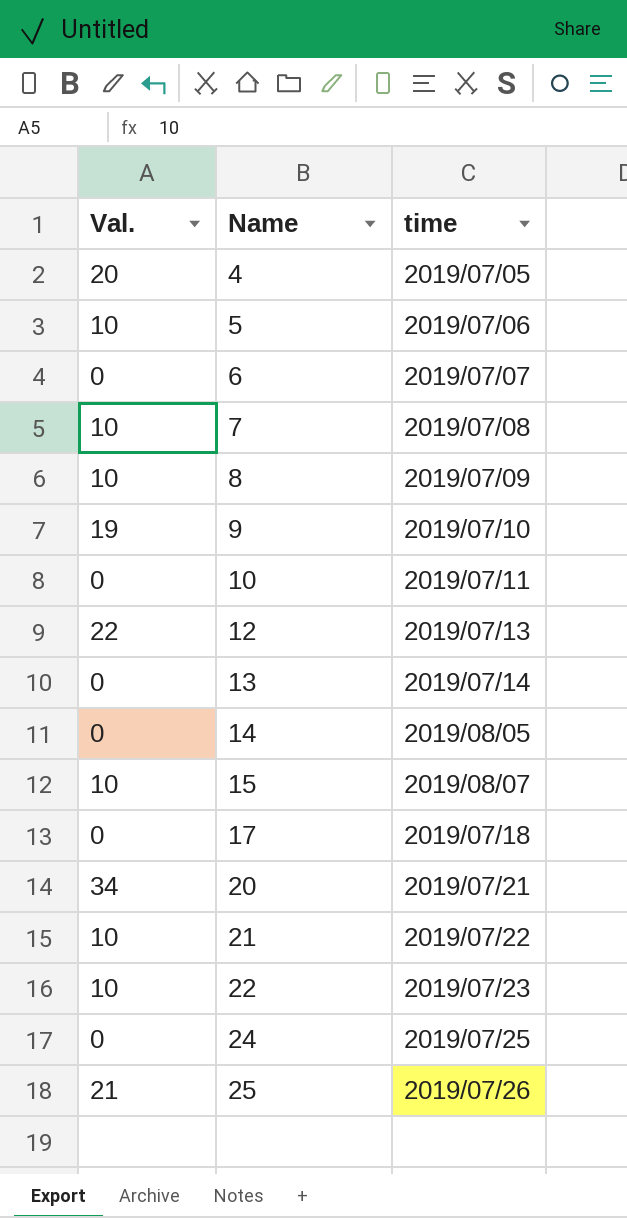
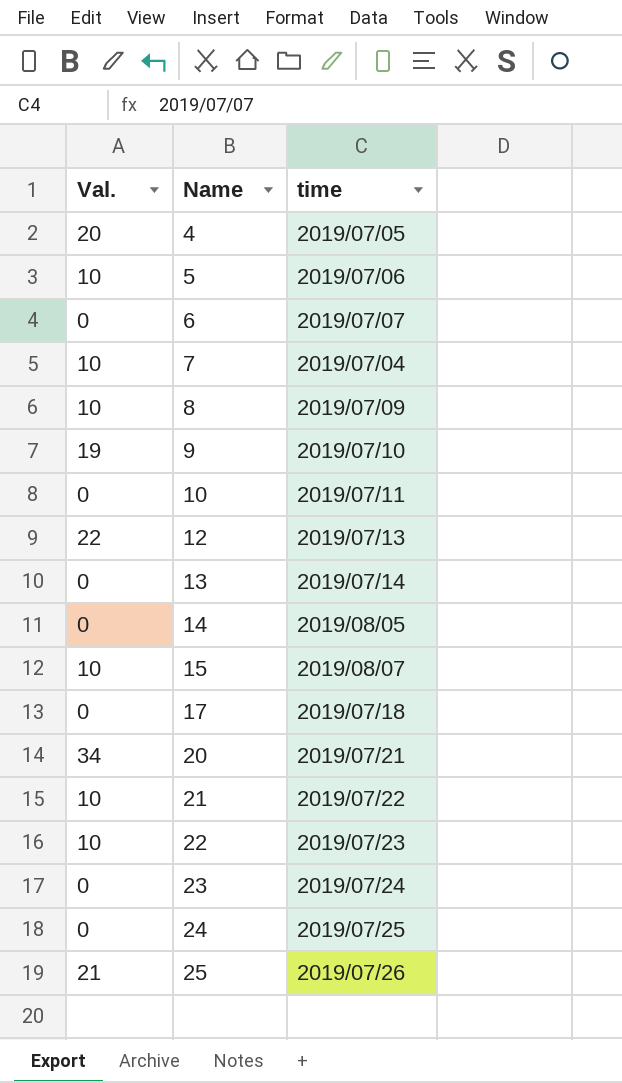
7 | time: 2019/07/08 -> 2019/07/04
row 23: none -> 0 | 2019/07/24

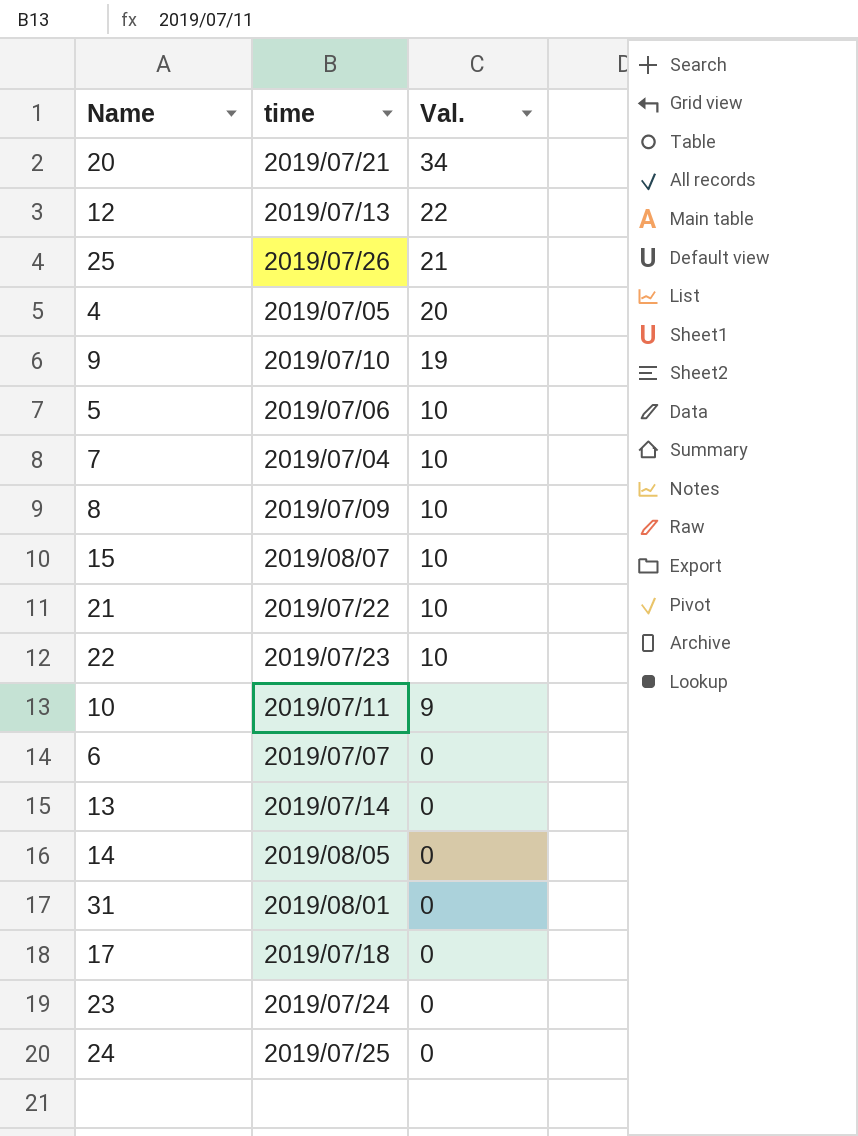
row order: Name ascending -> Val. descending
column Val. | position: 1 -> 3
10 | Val.: 0 -> 9
row 31: none -> 2019/08/01 | 0

